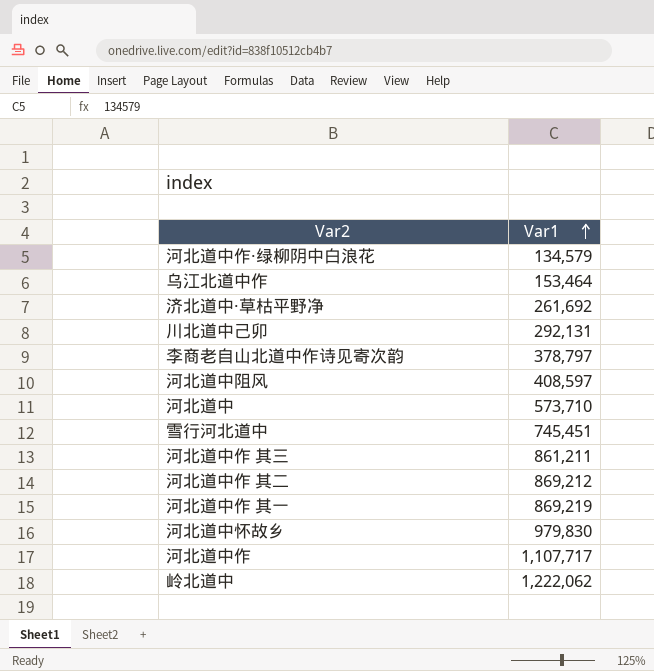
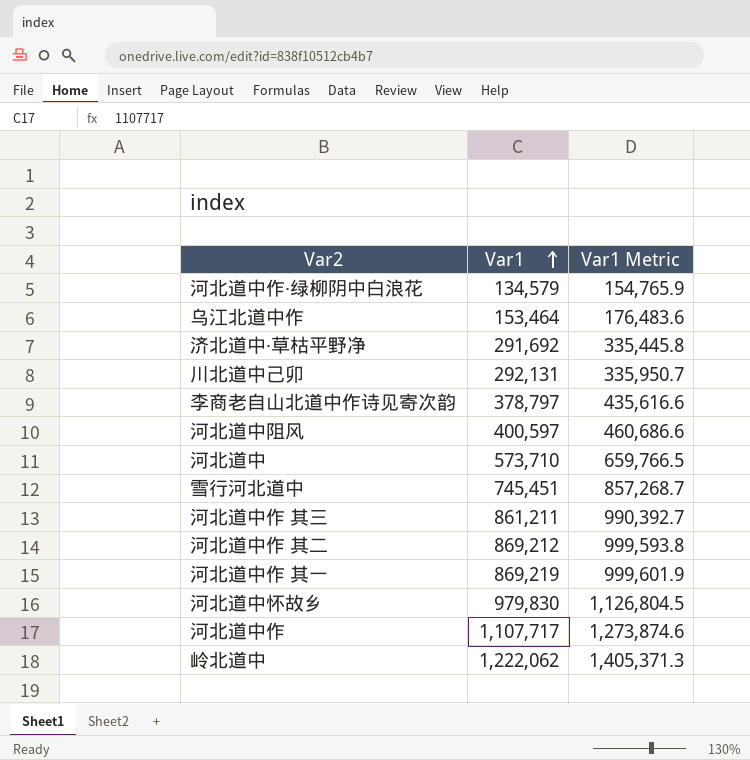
column Var1 Metric | formula: none -> [Var1] * 1.15
济北道中·草枯平野净 | Var1: 261,692 -> 291,692
河北道中阻风 | Var1: 408,597 -> 400,597

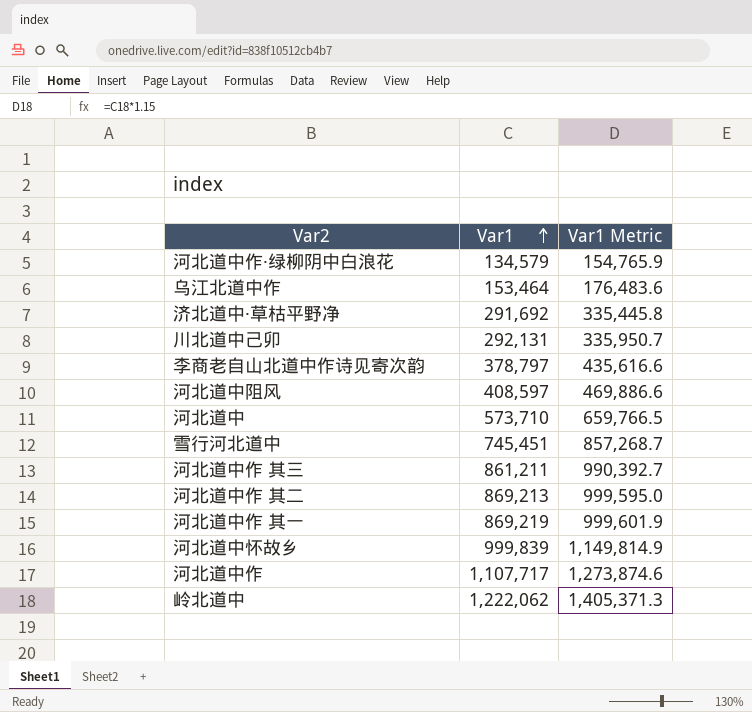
河北道中阻风 | Var1: 400,597 -> 408,597
河北道中阻风 | Var1 Metric: 460,686.6 -> 469,886.6
河北道中作 其二 | Var1: 869,212 -> 869,213
河北道中作 其二 | Var1 Metric: 999,593.8 -> 999,595.0
河北道中怀故乡 | Var1: 979,830 -> 999,839
河北道中怀故乡 | Var1 Metric: 1,126,804.5 -> 1,149,814.9

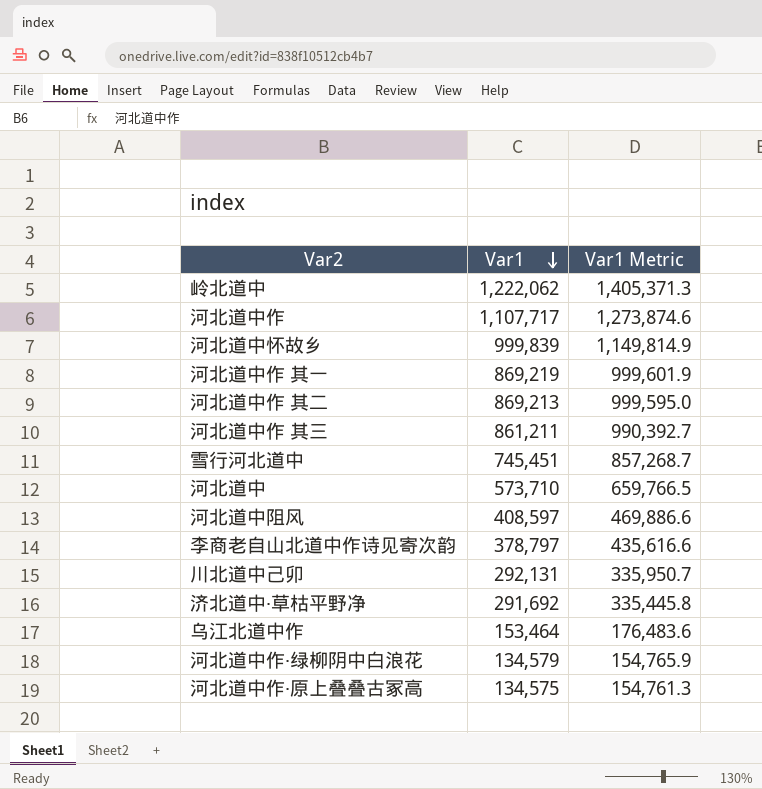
row order: Var1 ascending -> Var1 descending
row 河北道中作·原上叠叠古冢高: none -> 134,575 | 154,761.3

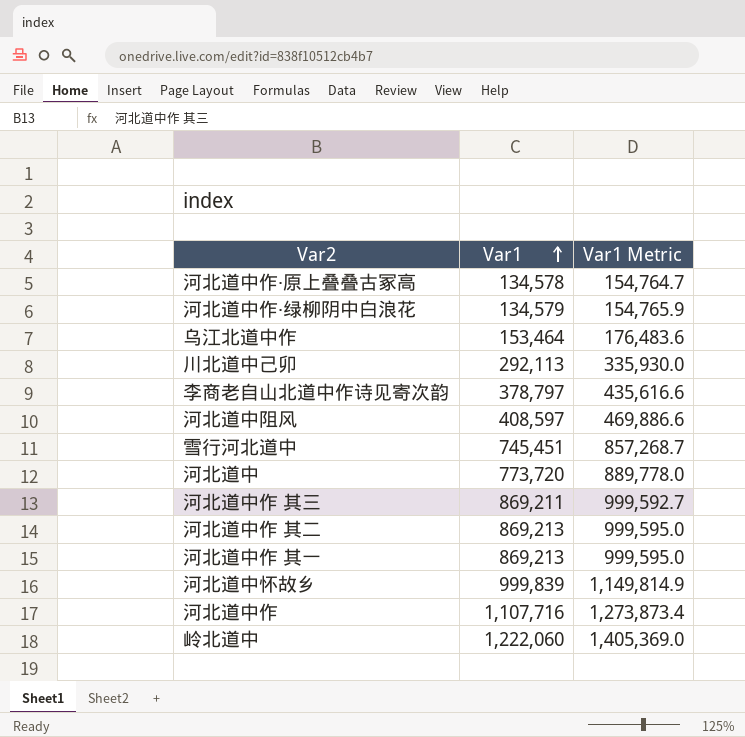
row order: Var1 descending -> Var1 ascending
row 济北道中·草枯平野净: 291,692 | 335,445.8 -> none
河北道中作·原上叠叠古冢高 | Var1: 134,575 -> 134,578
河北道中作·原上叠叠古冢高 | Var1 Metric: 154,761.3 -> 154,764.7
川北道中己卯 | Var1: 292,131 -> 292,113
川北道中己卯 | Var1 Metric: 335,950.7 -> 335,930.0
河北道中 | Var1: 573,710 -> 773,720
河北道中 | Var1 Metric: 659,766.5 -> 889,778.0
河北道中作 其三 | Var1: 861,211 -> 869,211
河北道中作 其三 | Var1 Metric: 990,392.7 -> 999,592.7
河北道中作 其一 | Var1: 869,219 -> 869,213
河北道中作 其一 | Var1 Metric: 999,601.9 -> 999,595.0
河北道中作 | Var1: 1,107,717 -> 1,107,716
河北道中作 | Var1 Metric: 1,273,874.6 -> 1,273,873.4
岭北道中 | Var1: 1,222,062 -> 1,222,060
岭北道中 | Var1 Metric: 1,405,371.3 -> 1,405,369.0

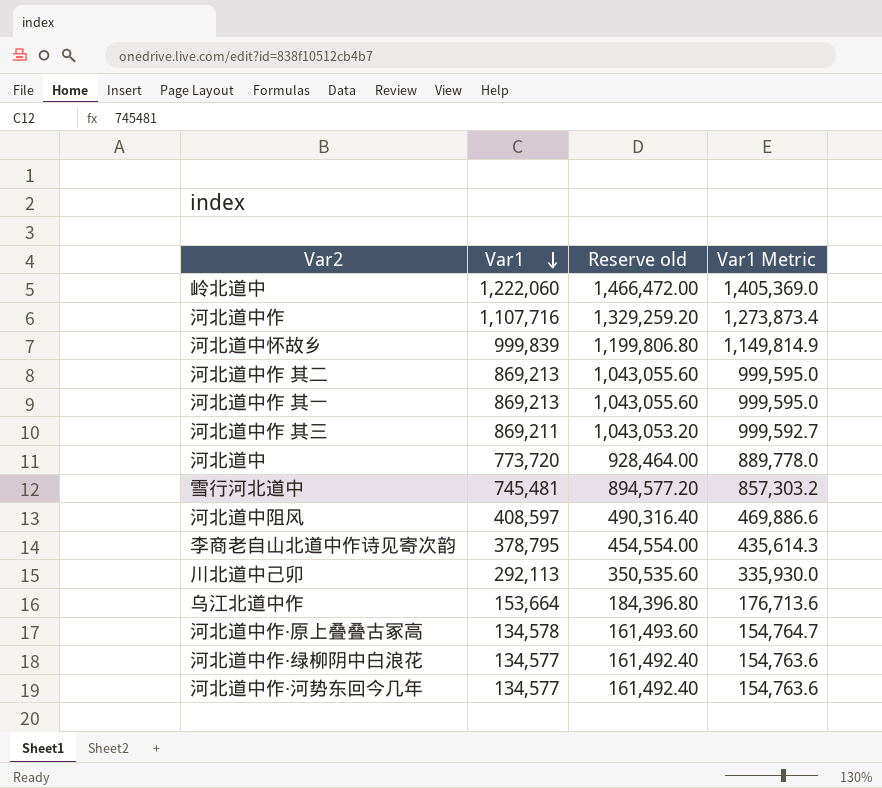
row order: Var1 ascending -> Var1 descending
column Reserve old | formula: none -> [Var1] * 1.2
雪行河北道中 | Var1: 745,451 -> 745,481
雪行河北道中 | Var1 Metric: 857,268.7 -> 857,303.2
李商老自山北道中作诗见寄次韵 | Var1: 378,797 -> 378,795
李商老自山北道中作诗见寄次韵 | Var1 Metric: 435,616.6 -> 435,614.3
乌江北道中作 | Var1: 153,464 -> 153,664
乌江北道中作 | Var1 Metric: 176,483.6 -> 176,713.6
河北道中作·绿柳阴中白浪花 | Var1: 134,579 -> 134,577
河北道中作·绿柳阴中白浪花 | Var1 Metric: 154,765.9 -> 154,763.6
row 河北道中作·河势东回今几年: none -> 134,577 | 161,492.40 | 154,763.6

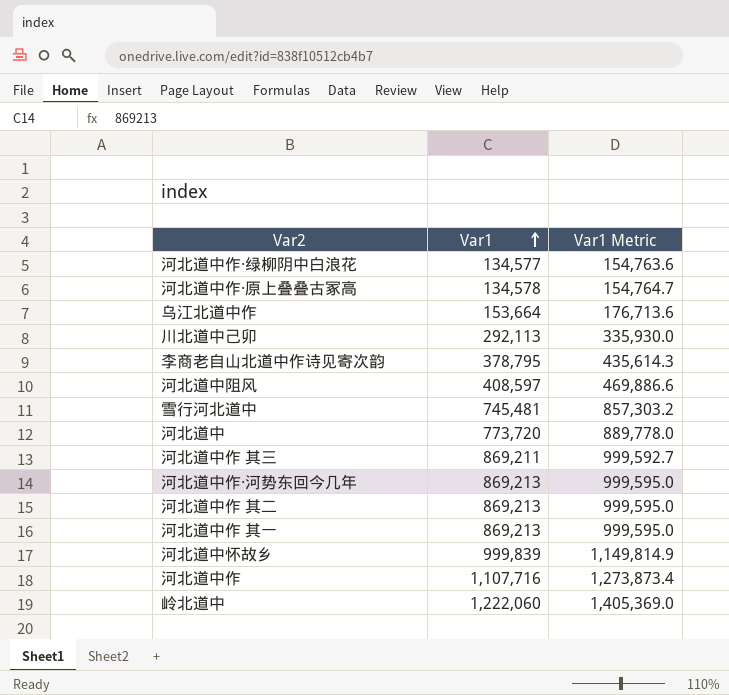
row order: Var1 descending -> Var1 ascending
column Reserve old | formula: [Var1] * 1.2 -> none
河北道中作·河势东回今几年 | Var1: 134,577 -> 869,213
河北道中作·河势东回今几年 | Var1 Metric: 154,763.6 -> 999,595.0

